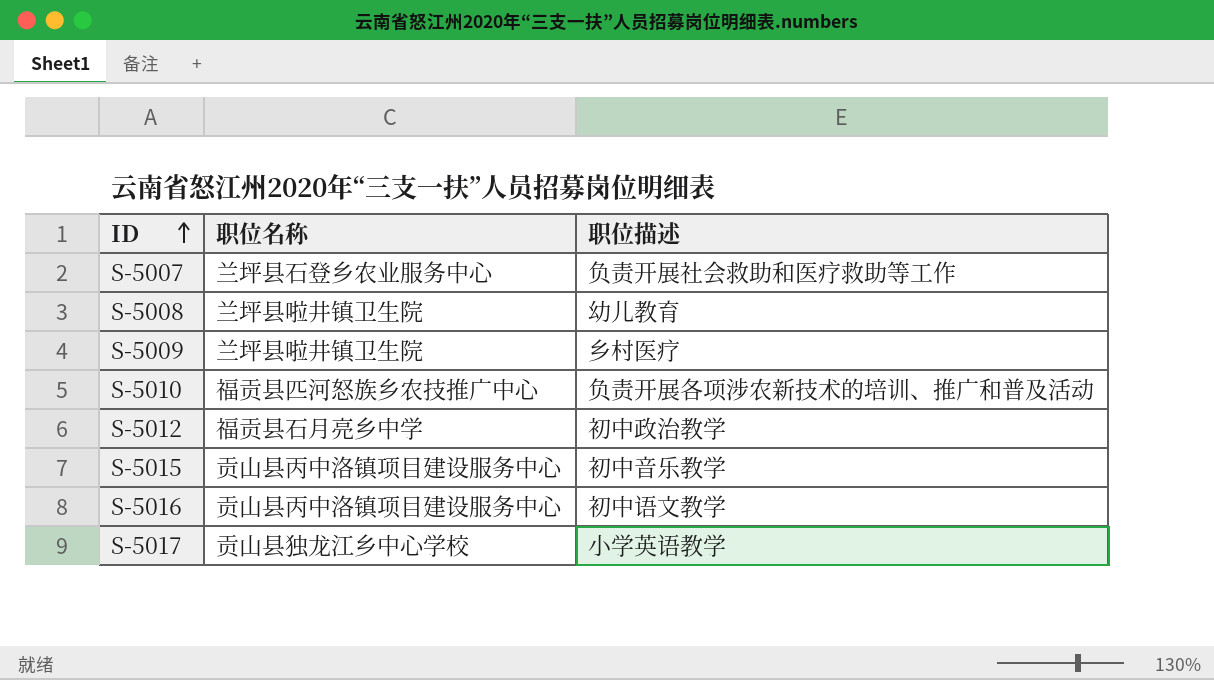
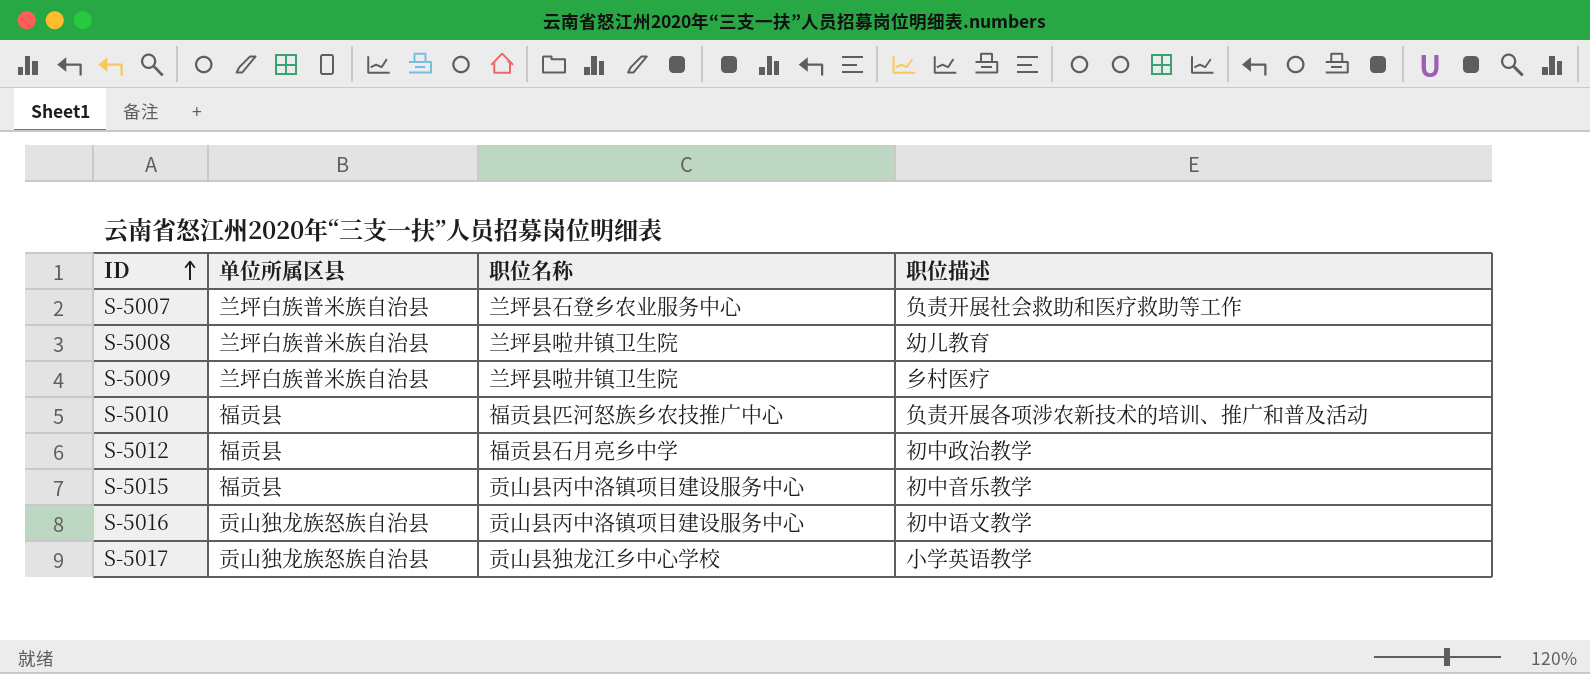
column 单位所属区县 | position: none -> 2

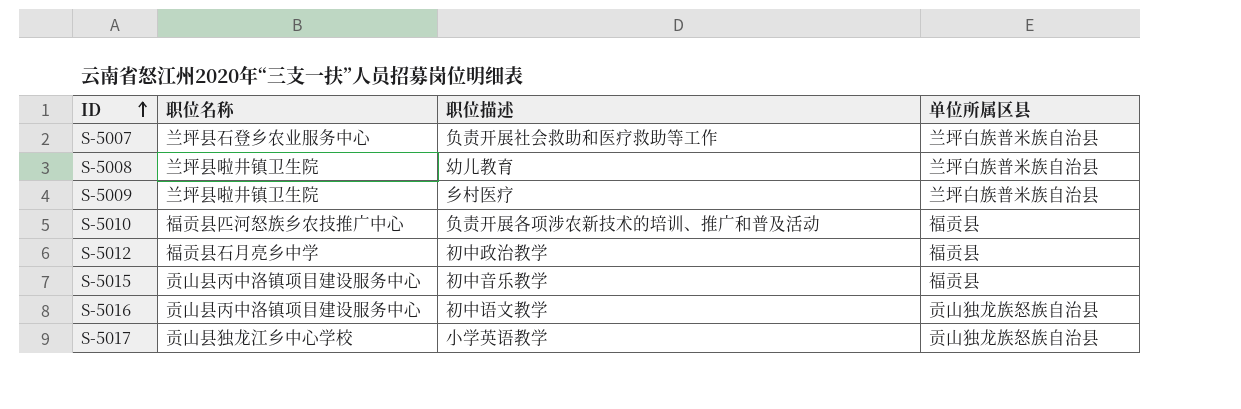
column 单位所属区县 | position: 2 -> 4

